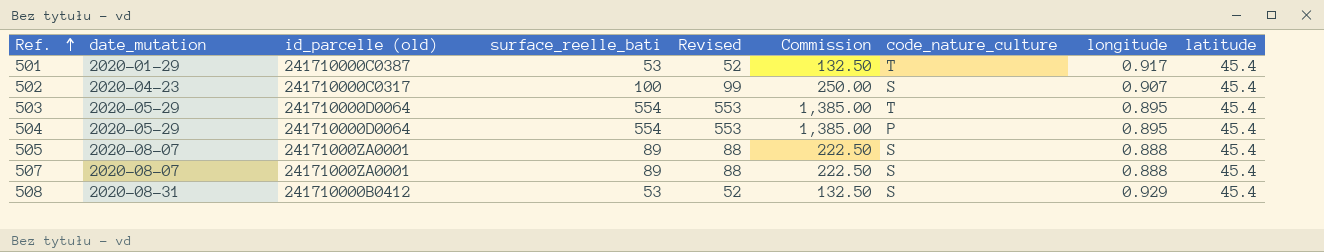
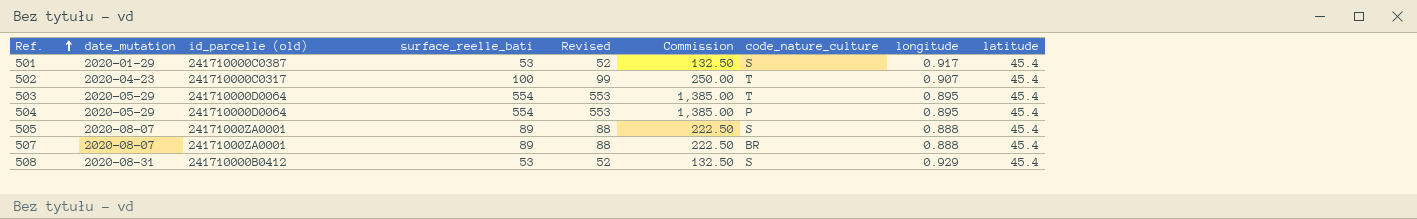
501 | code_nature_culture: T -> S
502 | code_nature_culture: S -> T
507 | code_nature_culture: S -> BR

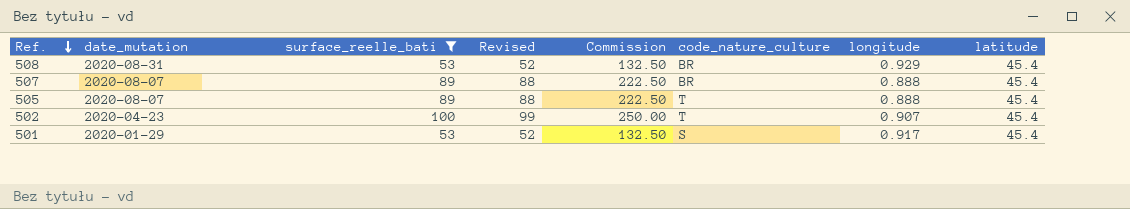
filter: none -> surface_reelle_bati != 554
row order: Ref. ascending -> Ref. descending
column id_parcelle (old) | position: 3 -> none
508 | code_nature_culture: S -> BR
505 | code_nature_culture: S -> T

